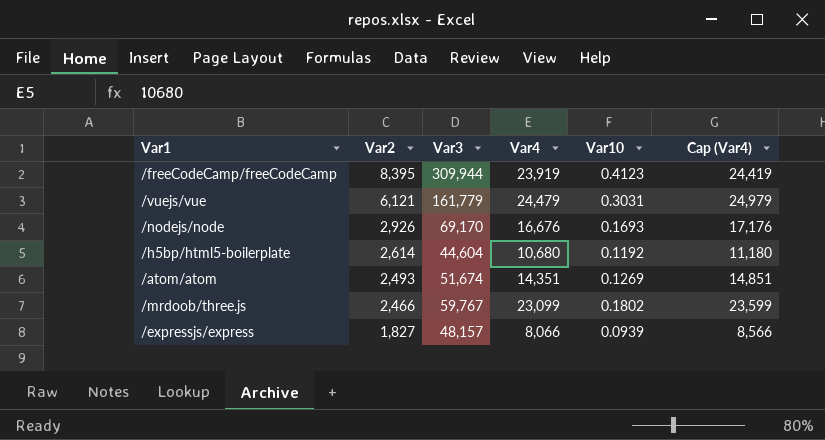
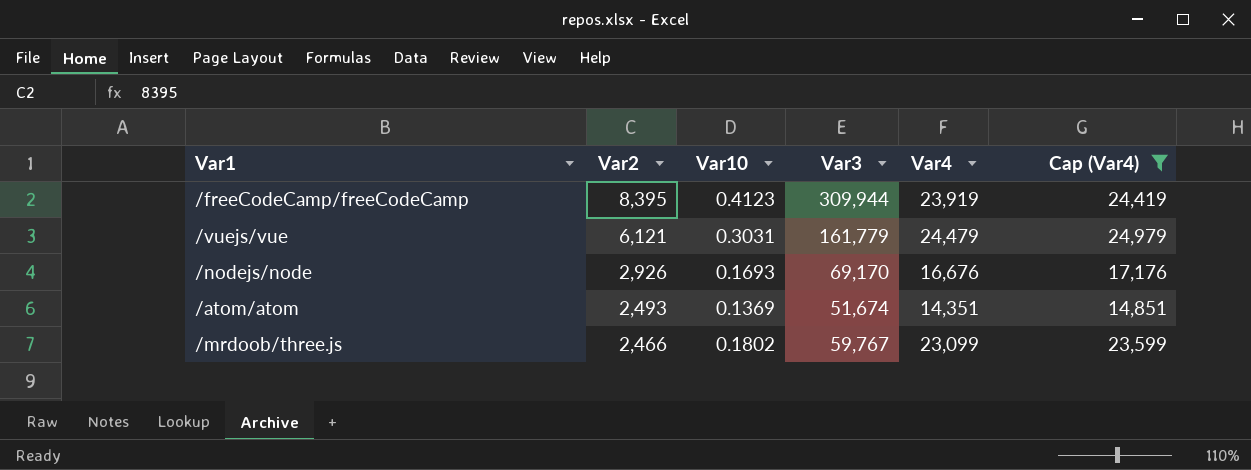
filter: none -> Cap (Var4) >= 14,851
column Var10 | position: 5 -> 3
/atom/atom | Var10: 0.1269 -> 0.1369

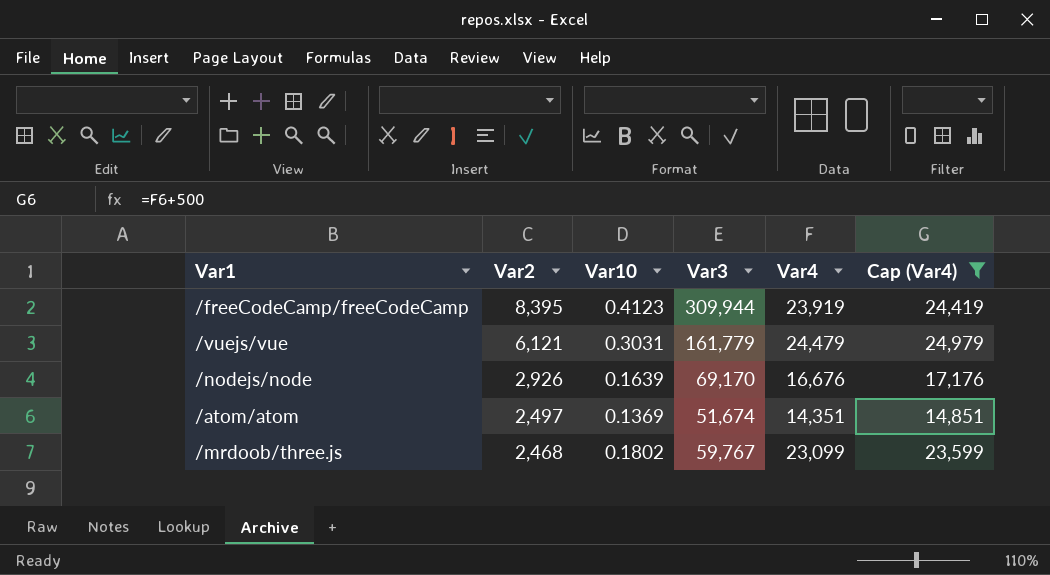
/nodejs/node | Var10: 0.1693 -> 0.1639
/atom/atom | Var2: 2,493 -> 2,497
/mrdoob/three.js | Var2: 2,466 -> 2,468

